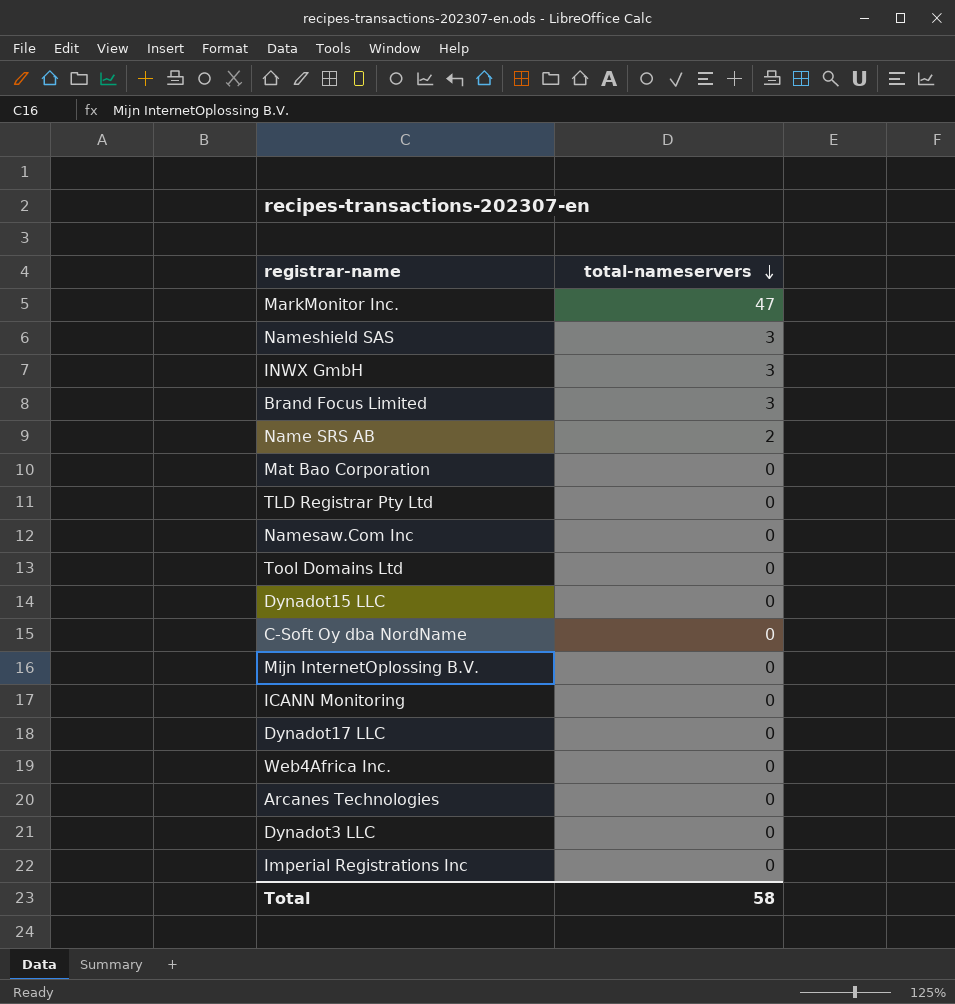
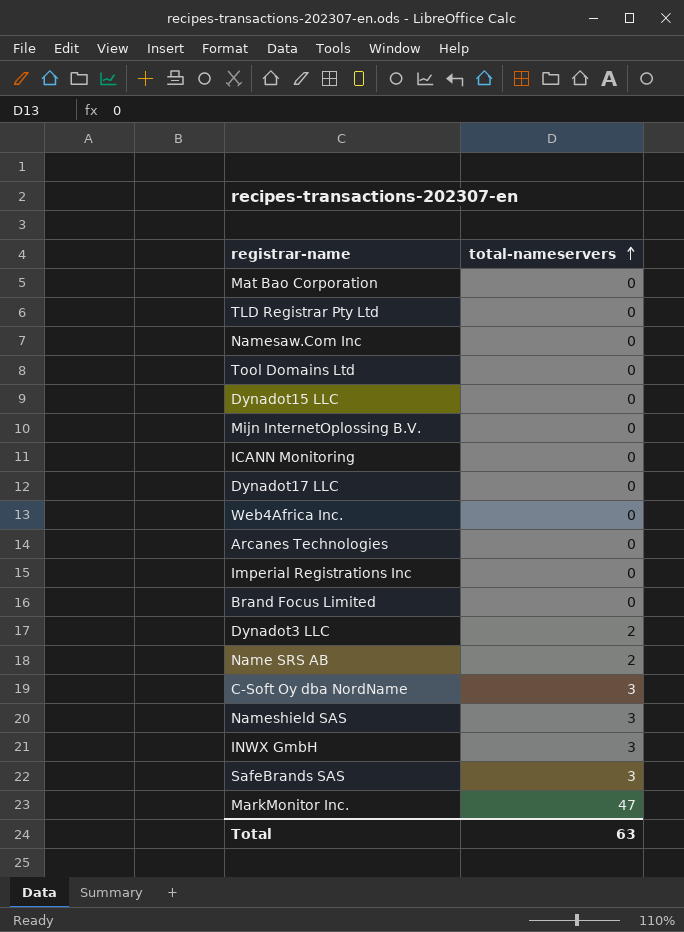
row order: total-nameservers descending -> total-nameservers ascending
Brand Focus Limited | total-nameservers: 3 -> 0
Dynadot3 LLC | total-nameservers: 0 -> 2
C-Soft Oy dba NordName | total-nameservers: 0 -> 3
row SafeBrands SAS: none -> 3
Total | total-nameservers: 58 -> 63

